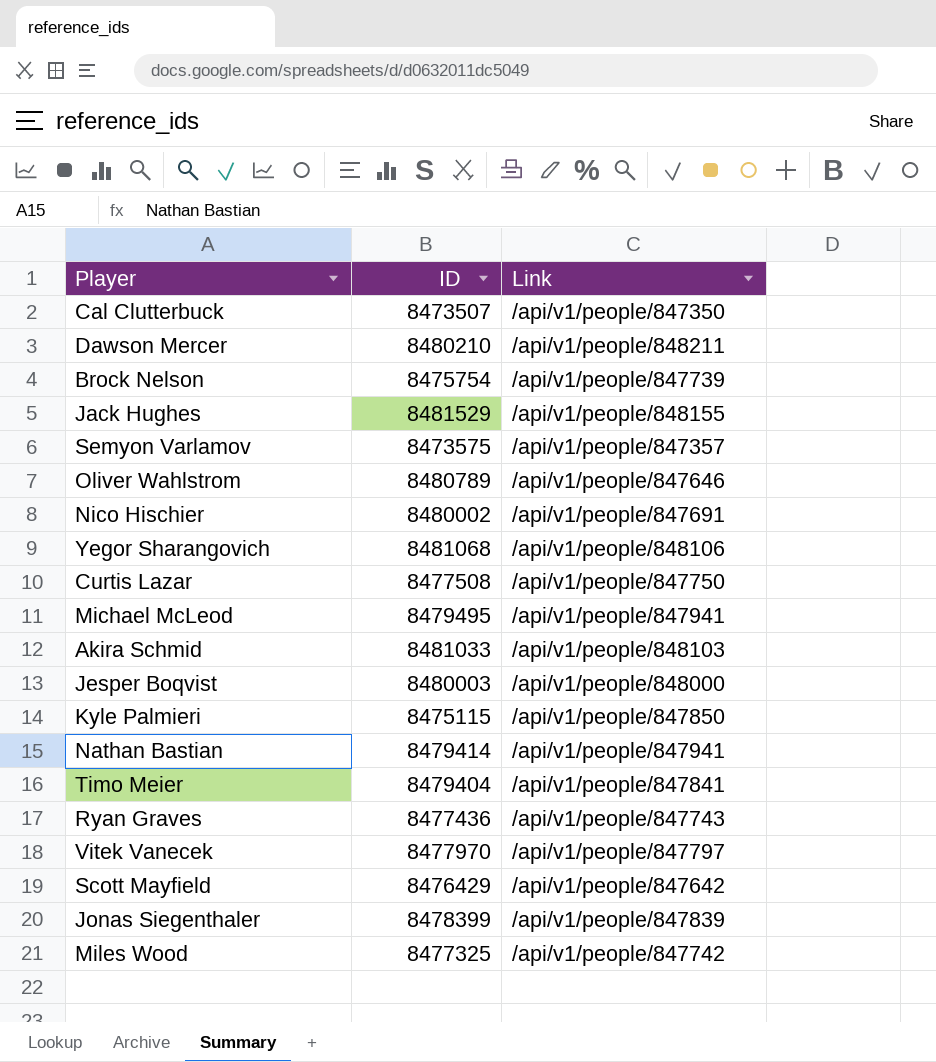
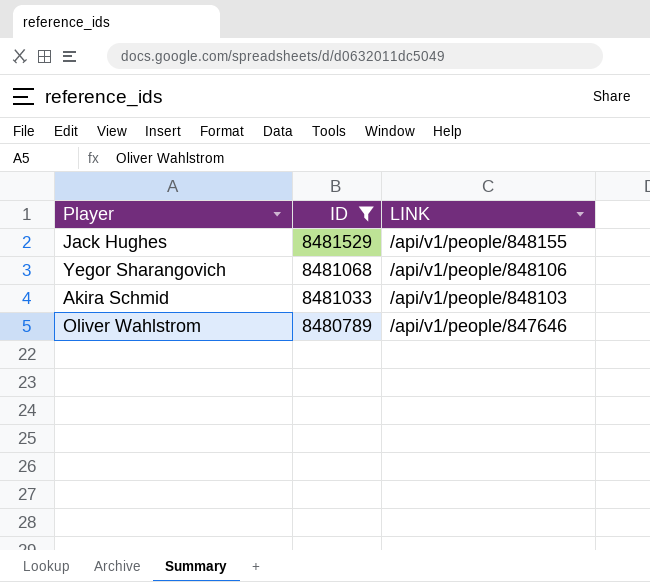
filter: none -> ID >= 8480789
row order: none -> ID descending
column name: Link -> LINK

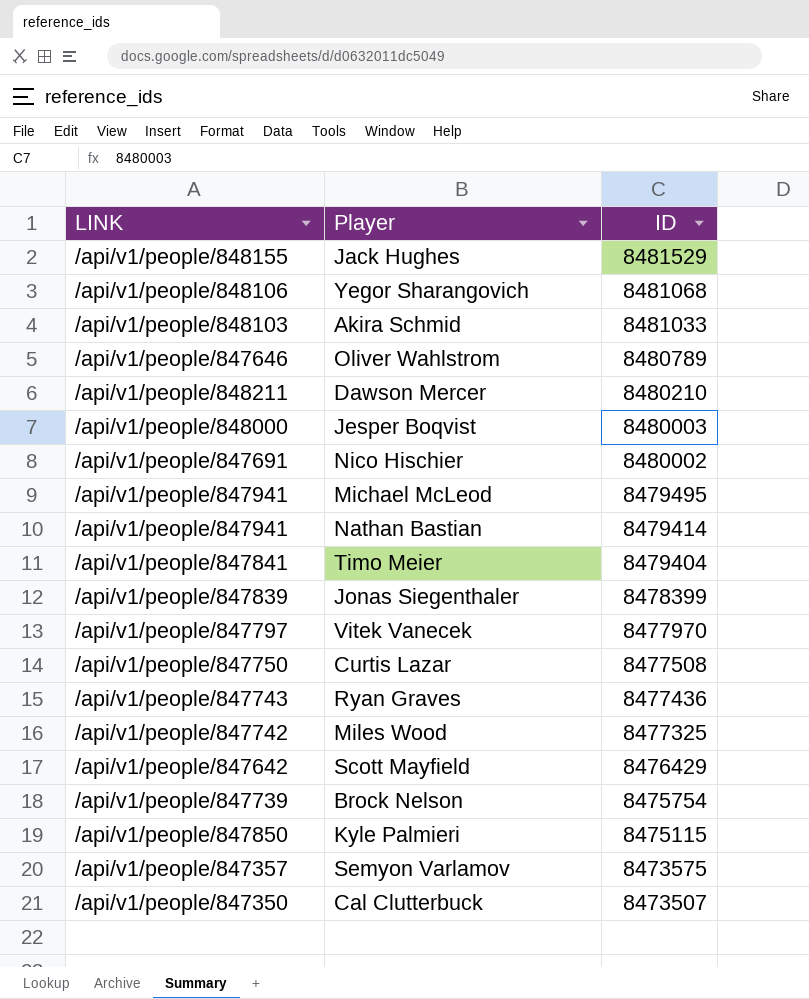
filter: ID >= 8480789 -> none
column LINK | position: 3 -> 1

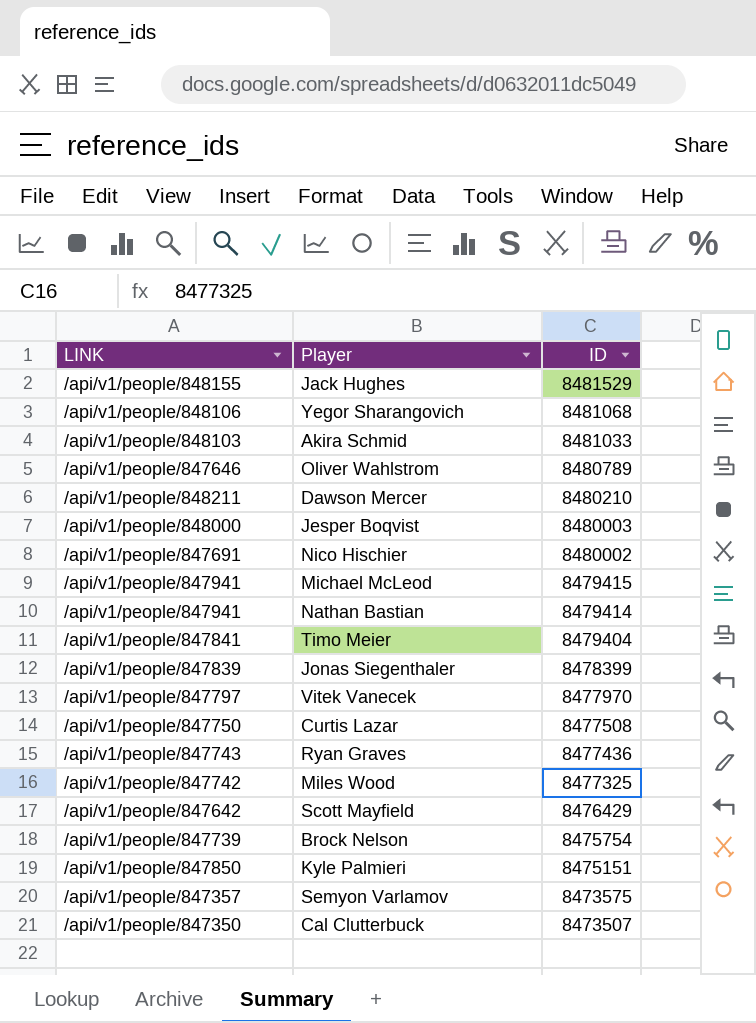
Michael McLeod | ID: 8479495 -> 8479415
Kyle Palmieri | ID: 8475115 -> 8475151

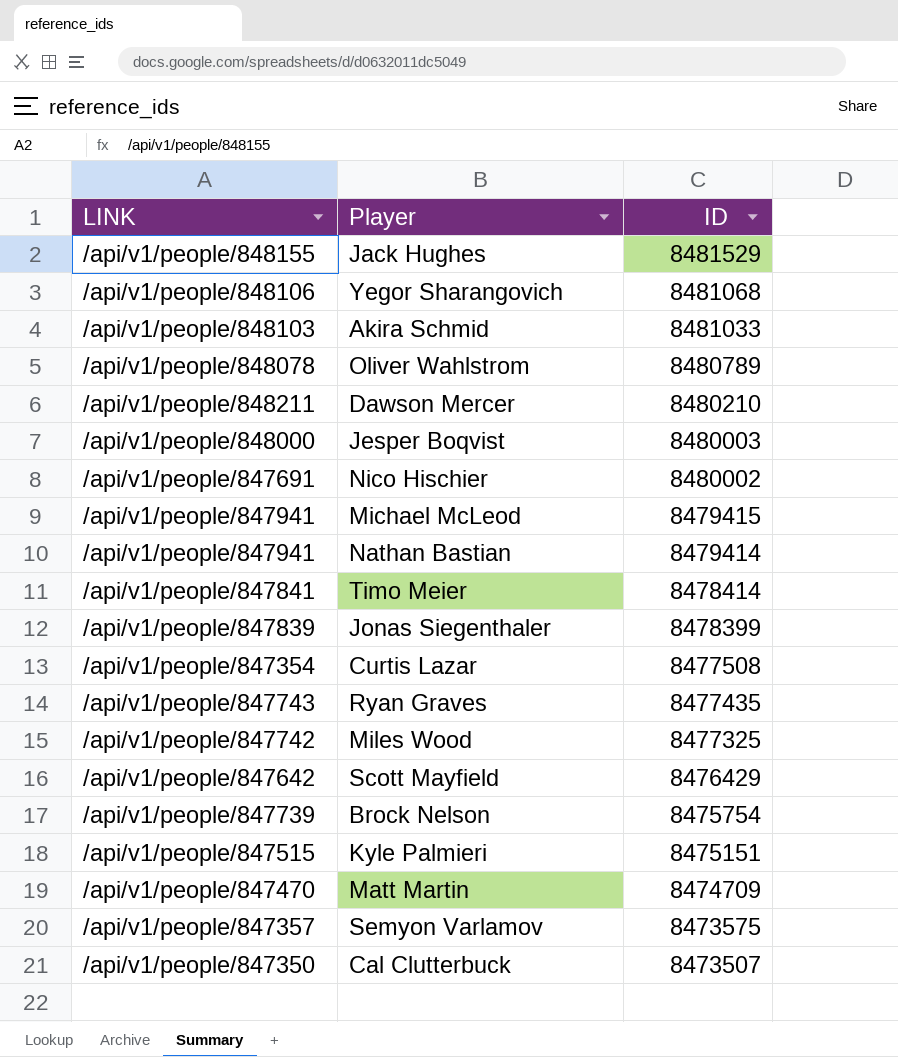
row Vitek Vanecek: /api/v1/people/847797 | 8477970 -> none
Oliver Wahlstrom | LINK: /api/v1/people/847646 -> /api/v1/people/848078
Timo Meier | ID: 8479404 -> 8478414
Curtis Lazar | LINK: /api/v1/people/847750 -> /api/v1/people/847354
Ryan Graves | ID: 8477436 -> 8477435
Kyle Palmieri | LINK: /api/v1/people/847850 -> /api/v1/people/847515
row Matt Martin: none -> /api/v1/people/847470 | 8474709

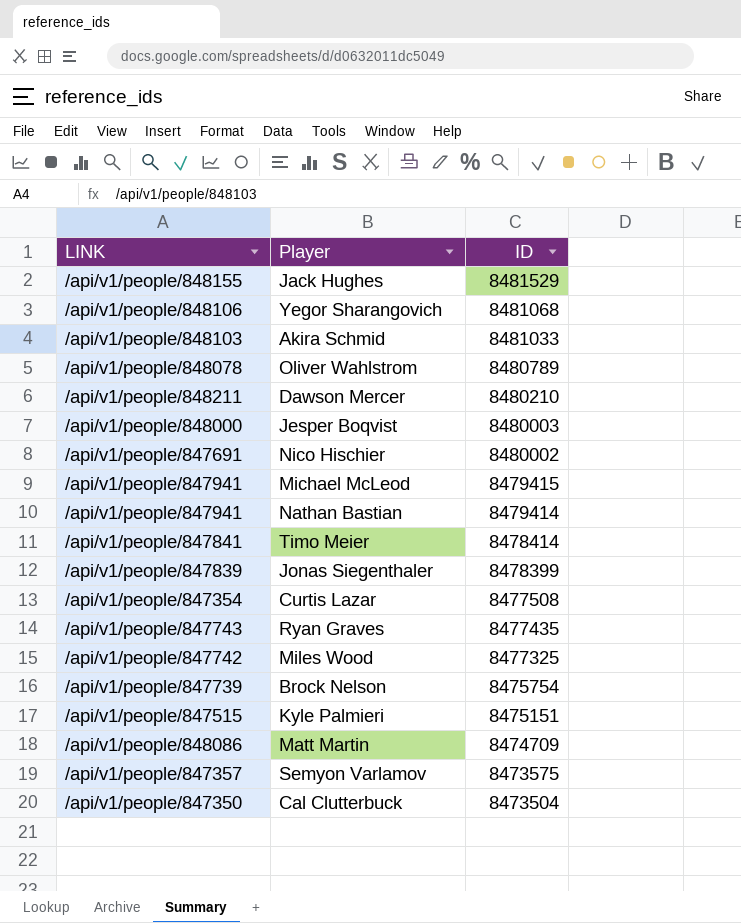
row Scott Mayfield: /api/v1/people/847642 | 8476429 -> none
Matt Martin | LINK: /api/v1/people/847470 -> /api/v1/people/848086
Cal Clutterbuck | ID: 8473507 -> 8473504

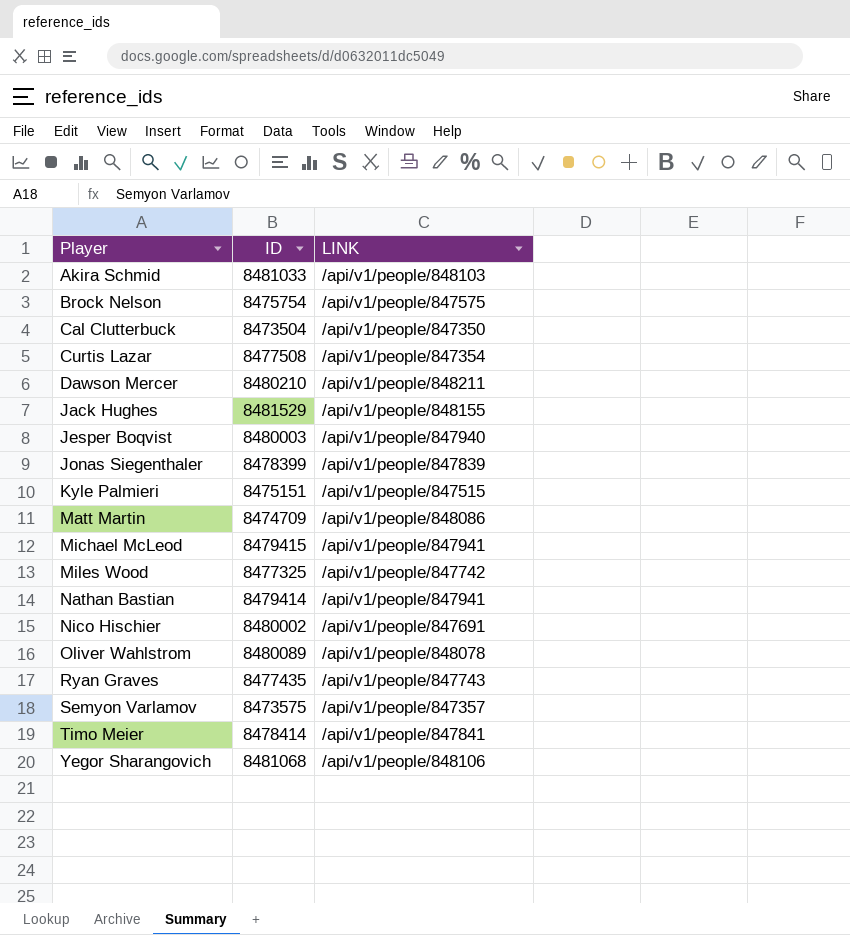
row order: ID descending -> Player ascending
column LINK | position: 1 -> 3
Brock Nelson | LINK: /api/v1/people/847739 -> /api/v1/people/847575
Jesper Boqvist | LINK: /api/v1/people/848000 -> /api/v1/people/847940
Oliver Wahlstrom | ID: 8480789 -> 8480089

